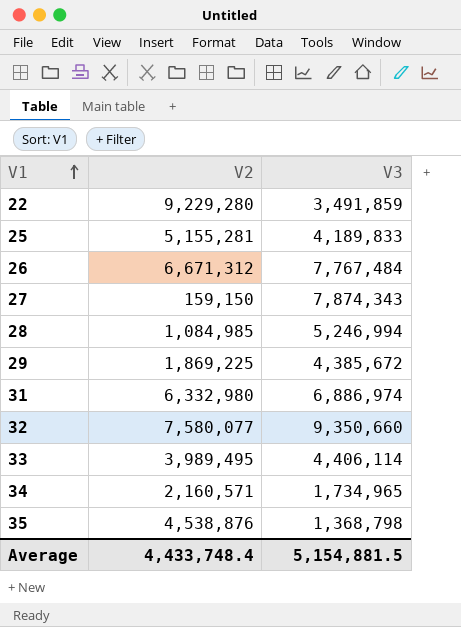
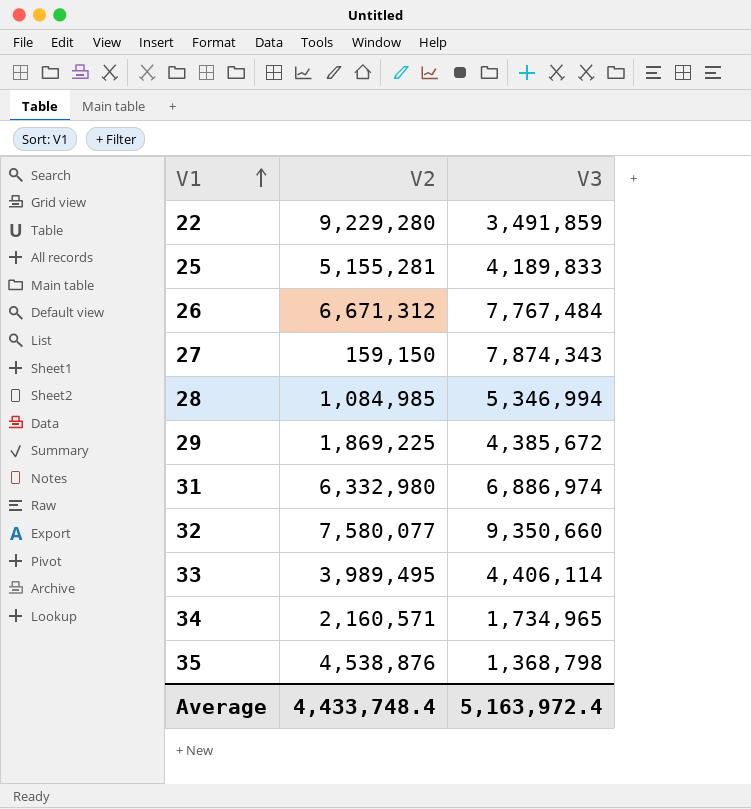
28 | V3: 5,246,994 -> 5,346,994
Average | V3: 5,154,881.5 -> 5,163,972.4

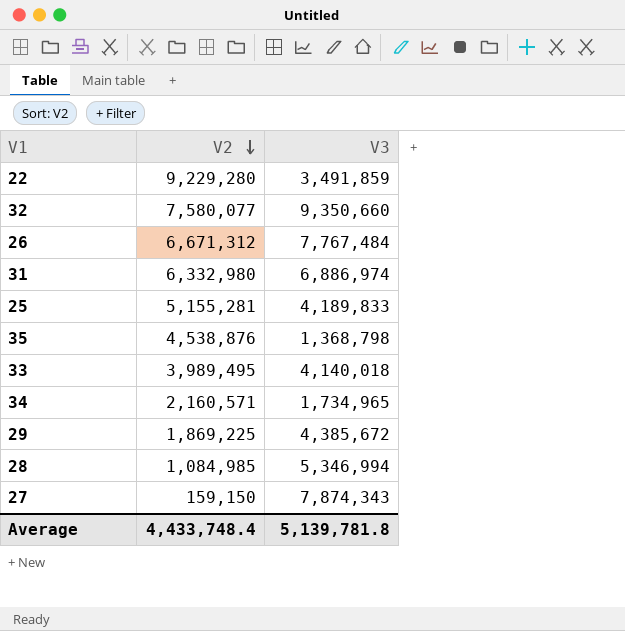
row order: V1 ascending -> V2 descending
33 | V3: 4,406,114 -> 4,140,018
Average | V3: 5,163,972.4 -> 5,139,781.8

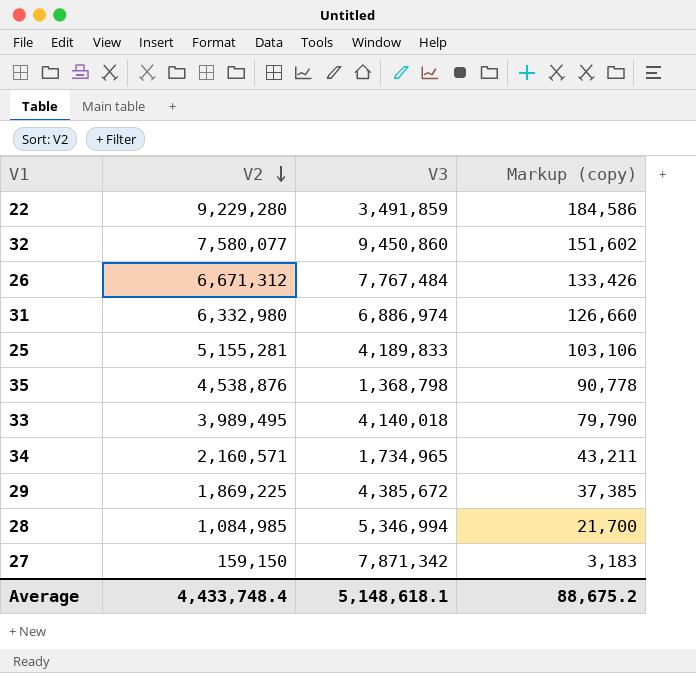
column Markup (copy) | formula: none -> [V2] * 0.02
32 | V3: 9,350,660 -> 9,450,860
27 | V3: 7,874,343 -> 7,871,342
Average | V3: 5,139,781.8 -> 5,148,618.1

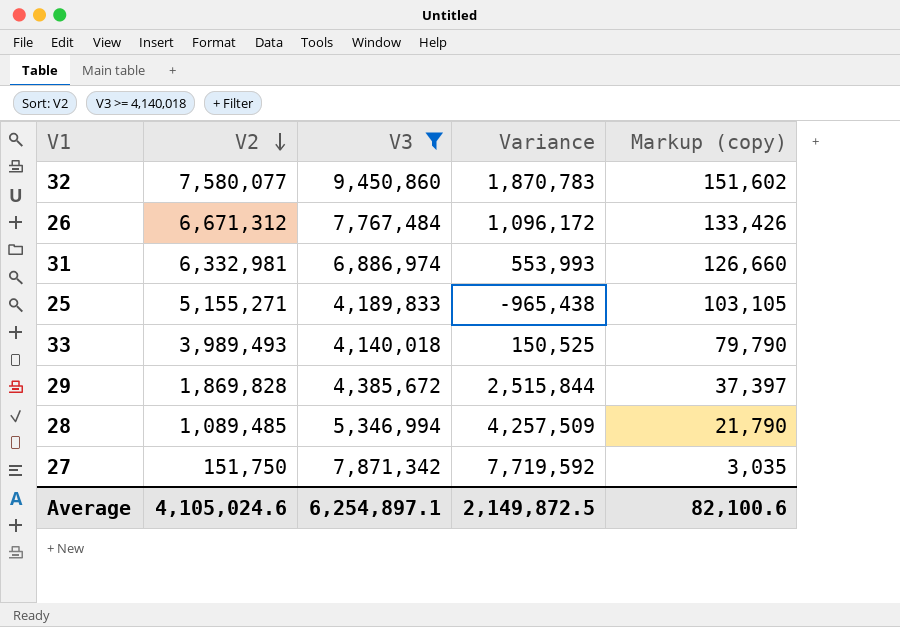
filter: none -> V3 >= 4,140,018
column Variance | formula: none -> [V3] - [V2]
31 | V2: 6,332,980 -> 6,332,981
25 | V2: 5,155,281 -> 5,155,271
25 | Markup (copy): 103,106 -> 103,105
33 | V2: 3,989,495 -> 3,989,493
29 | V2: 1,869,225 -> 1,869,828
29 | Markup (copy): 37,385 -> 37,397
28 | V2: 1,084,985 -> 1,089,485
28 | Markup (copy): 21,700 -> 21,790
27 | V2: 159,150 -> 151,750
27 | Markup (copy): 3,183 -> 3,035
Average | V2: 4,433,748.4 -> 4,105,024.6
Average | V3: 5,148,618.1 -> 6,254,897.1
Average | Markup (copy): 88,675.2 -> 82,100.6

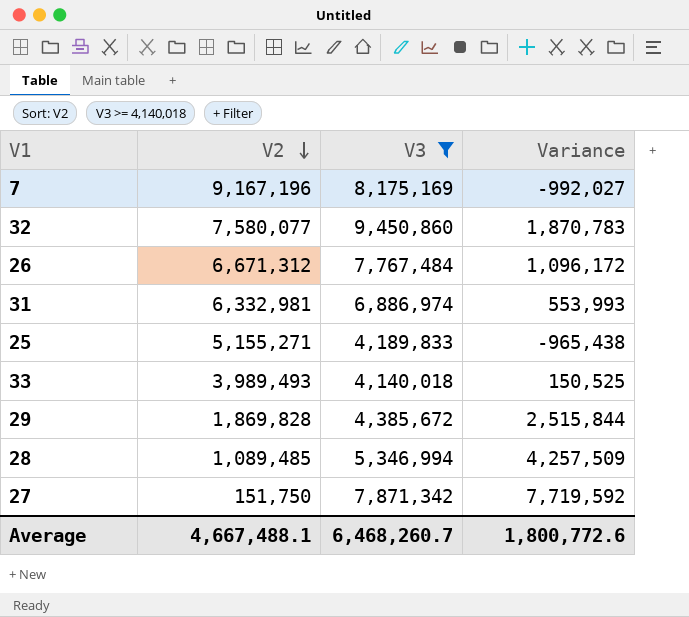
column Markup (copy) | formula: [V2] * 0.02 -> none
row 7: none -> 9,167,196 | 8,175,169 | -992,027
Average | V2: 4,105,024.6 -> 4,667,488.1
Average | V3: 6,254,897.1 -> 6,468,260.7
Average | Variance: 2,149,872.5 -> 1,800,772.6

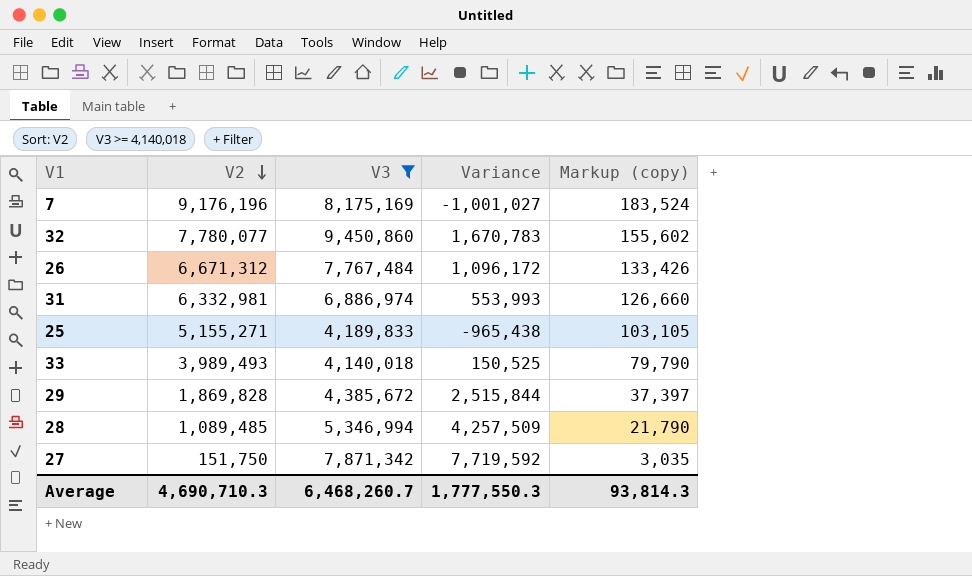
column Markup (copy) | formula: none -> [V2] * 0.02
7 | V2: 9,167,196 -> 9,176,196
7 | Variance: -992,027 -> -1,001,027
32 | V2: 7,580,077 -> 7,780,077
32 | Variance: 1,870,783 -> 1,670,783
Average | V2: 4,667,488.1 -> 4,690,710.3
Average | Variance: 1,800,772.6 -> 1,777,550.3

